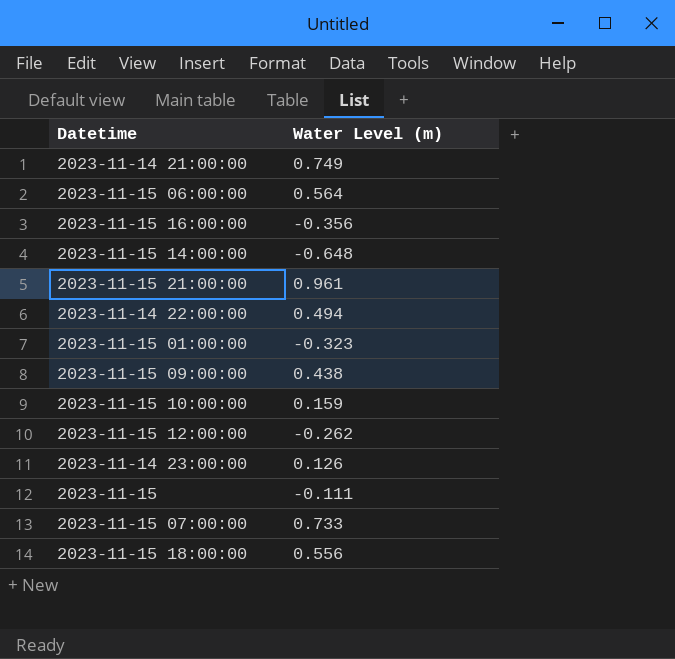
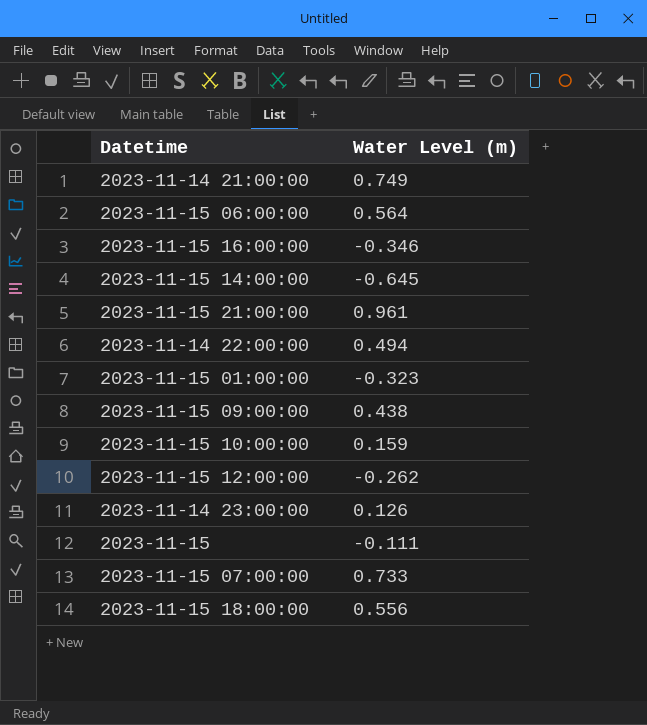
2023-11-15 16:00:00 | Water Level (m): -0.356 -> -0.346
2023-11-15 14:00:00 | Water Level (m): -0.648 -> -0.645

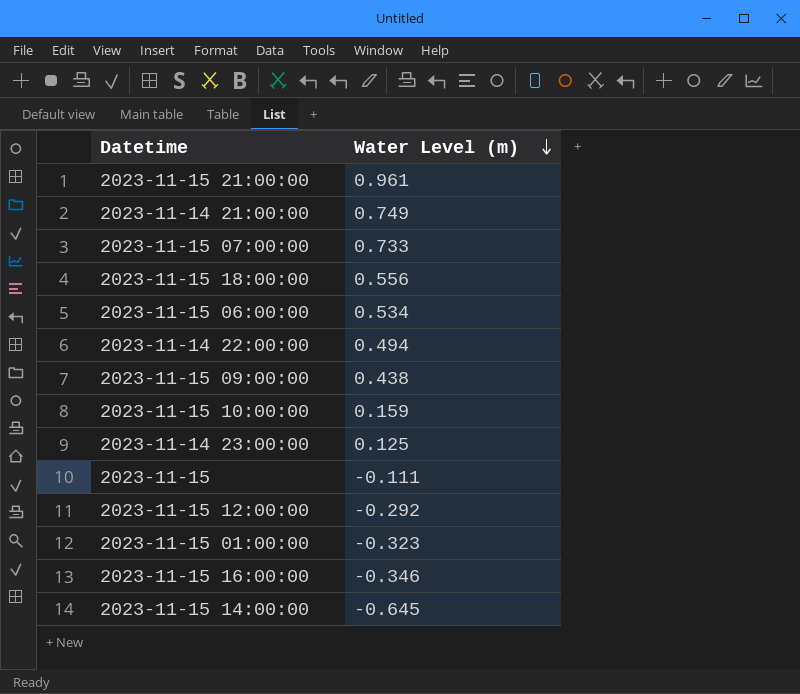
row order: none -> Water Level (m) descending
2023-11-15 06:00:00 | Water Level (m): 0.564 -> 0.534
2023-11-14 23:00:00 | Water Level (m): 0.126 -> 0.125
2023-11-15 12:00:00 | Water Level (m): -0.262 -> -0.292

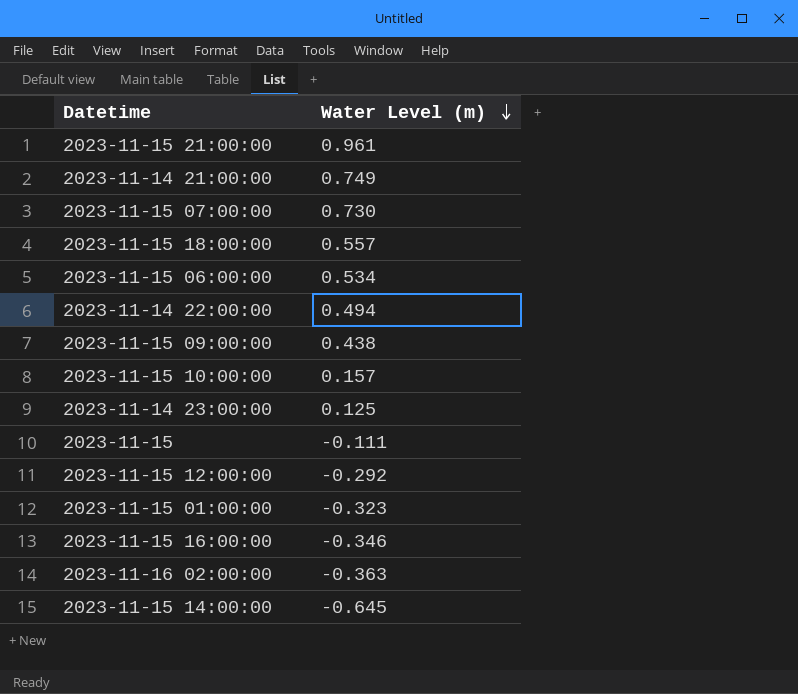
2023-11-15 07:00:00 | Water Level (m): 0.733 -> 0.730
2023-11-15 18:00:00 | Water Level (m): 0.556 -> 0.557
2023-11-15 10:00:00 | Water Level (m): 0.159 -> 0.157
row 2023-11-16 02:00:00: none -> -0.363

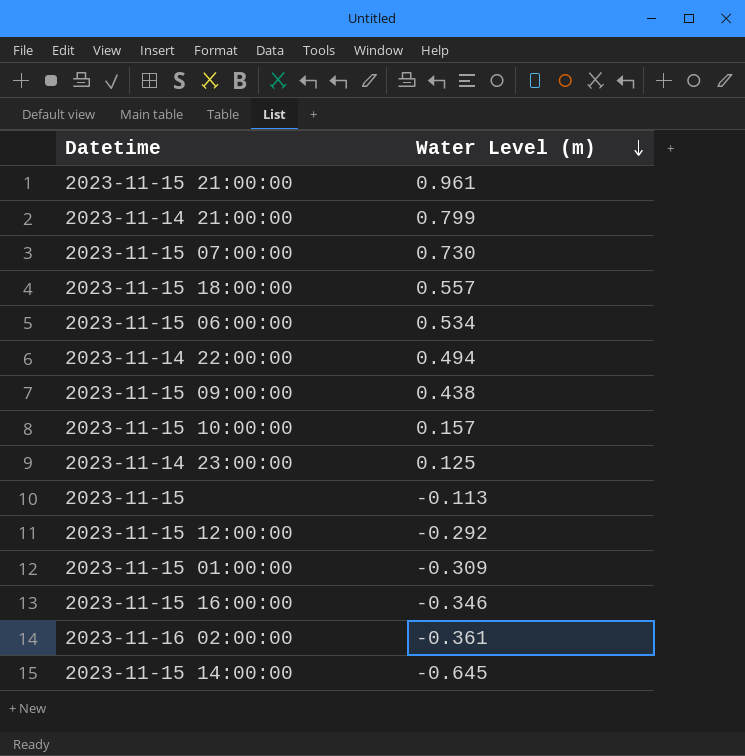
2023-11-14 21:00:00 | Water Level (m): 0.749 -> 0.799
2023-11-15 | Water Level (m): -0.111 -> -0.113
2023-11-15 01:00:00 | Water Level (m): -0.323 -> -0.309
2023-11-16 02:00:00 | Water Level (m): -0.363 -> -0.361

